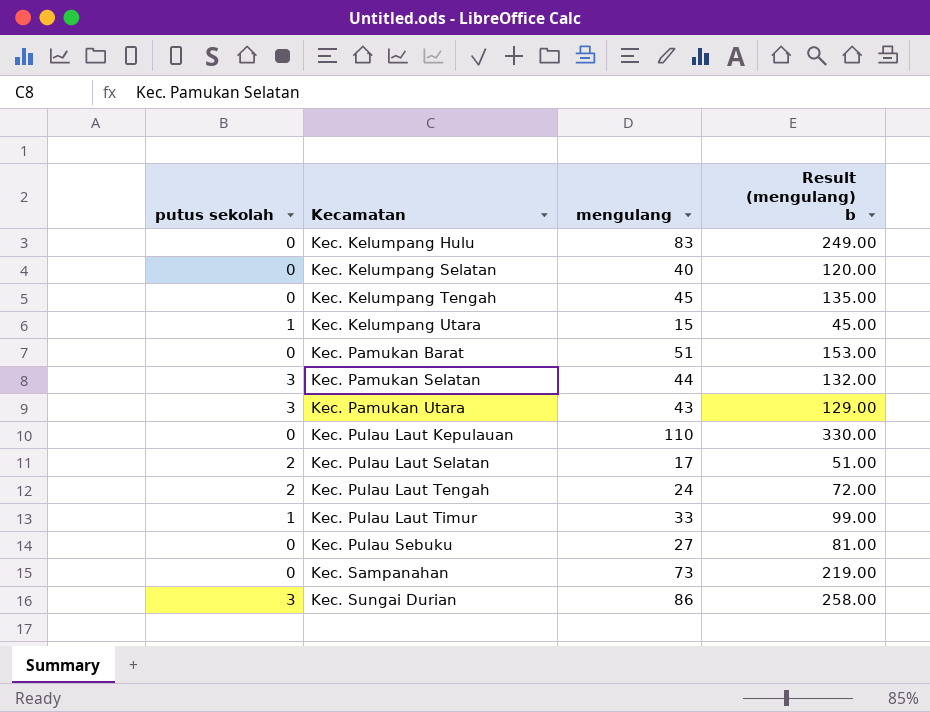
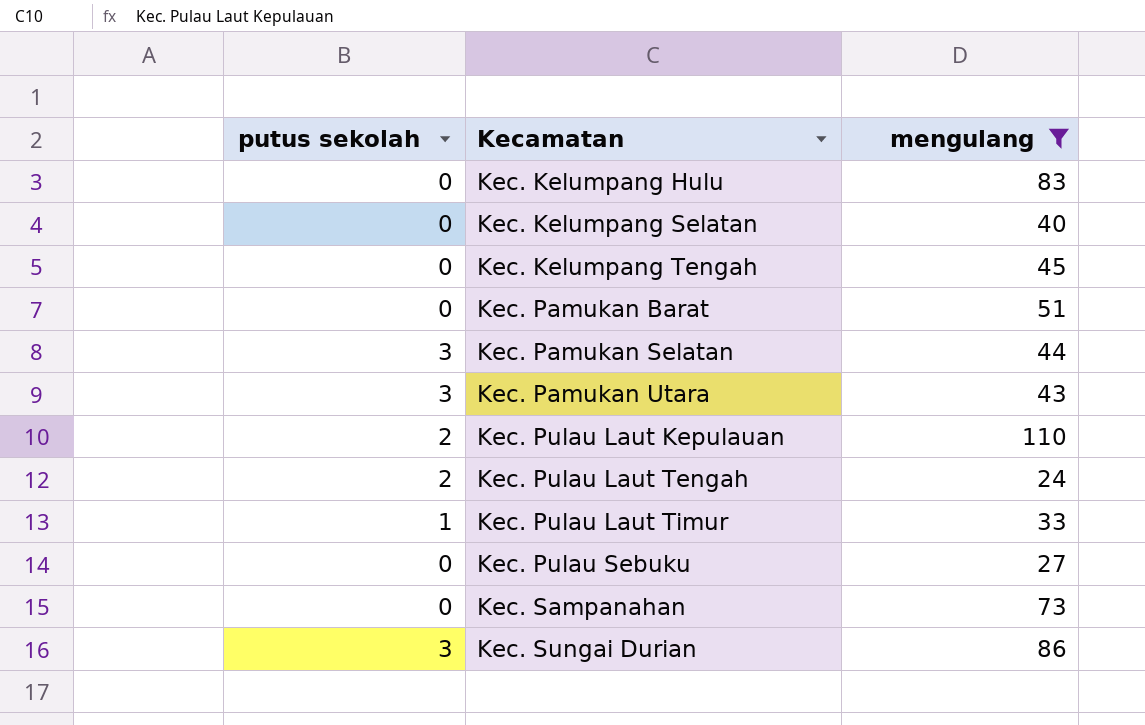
filter: none -> mengulang >= 24
column Result (mengulang) b | formula: [mengulang] * 3 -> none
Kec. Pulau Laut Kepulauan | putus sekolah: 0 -> 2

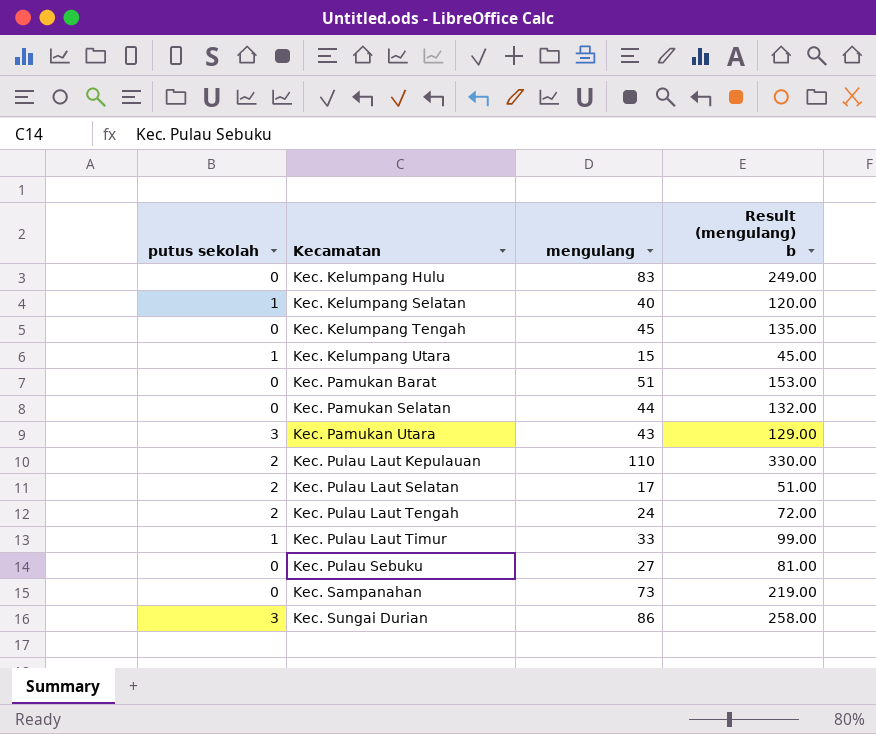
filter: mengulang >= 24 -> none
column Result (mengulang) b | formula: none -> [mengulang] * 3
Kec. Kelumpang Selatan | putus sekolah: 0 -> 1
Kec. Pamukan Selatan | putus sekolah: 3 -> 0

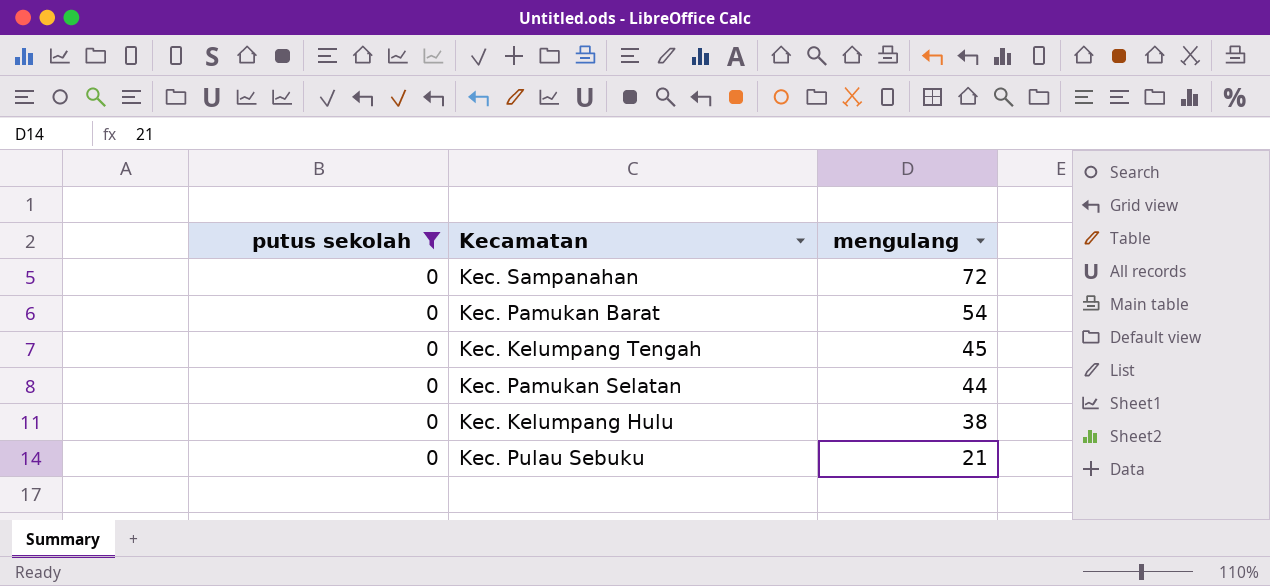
filter: none -> putus sekolah = 0
row order: Kecamatan ascending -> mengulang descending
column Result (mengulang) b | formula: [mengulang] * 3 -> none
Kec. Sampanahan | mengulang: 73 -> 72
Kec. Pamukan Barat | mengulang: 51 -> 54
Kec. Kelumpang Hulu | mengulang: 83 -> 38
Kec. Pulau Sebuku | mengulang: 27 -> 21

